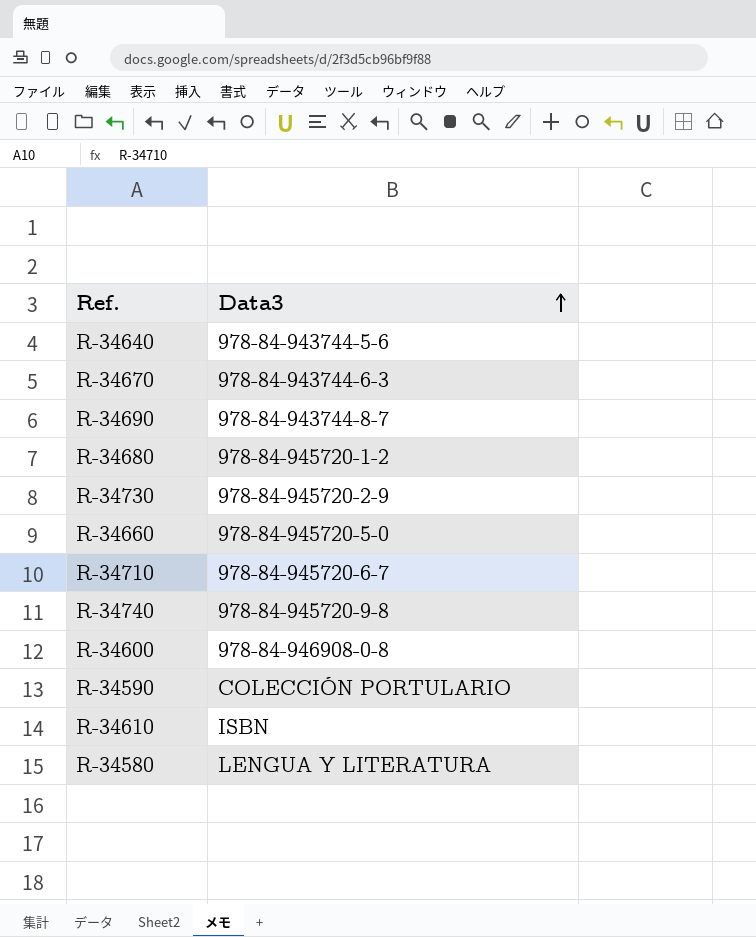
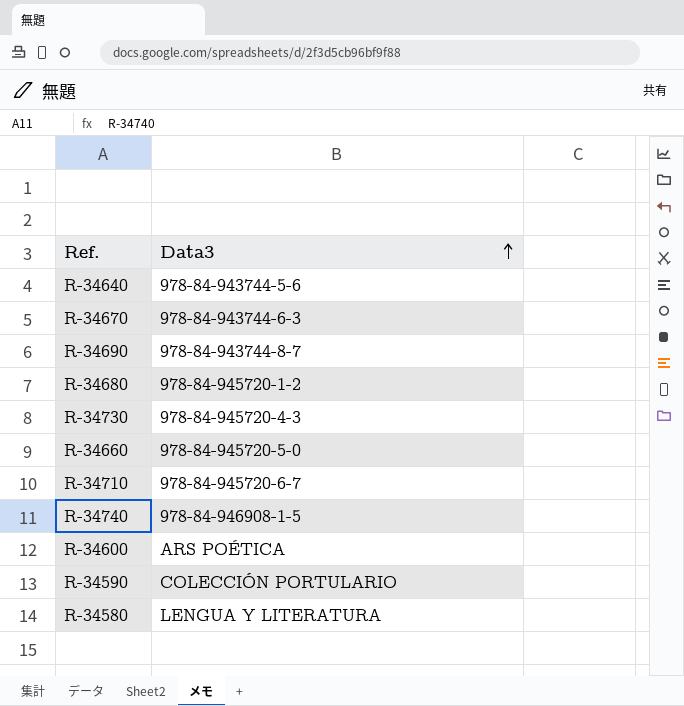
row R-34610: ISBN -> none
R-34730 | Data3: 978-84-945720-2-9 -> 978-84-945720-4-3
R-34740 | Data3: 978-84-945720-9-8 -> 978-84-946908-1-5
R-34600 | Data3: 978-84-946908-0-8 -> ARS POÉTICA

